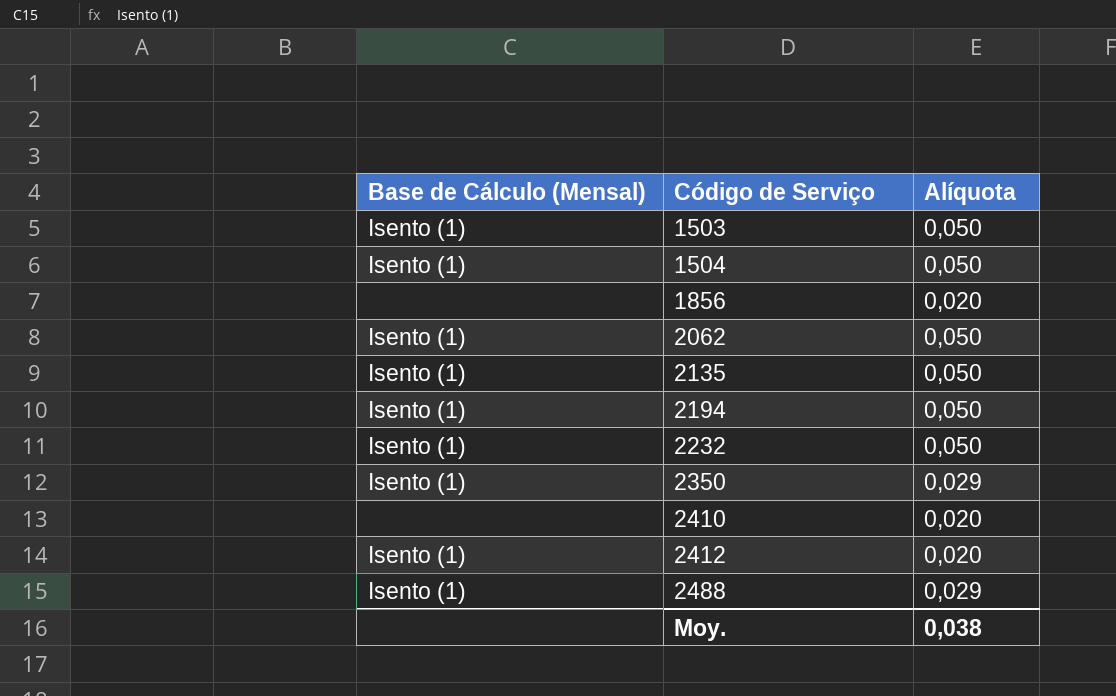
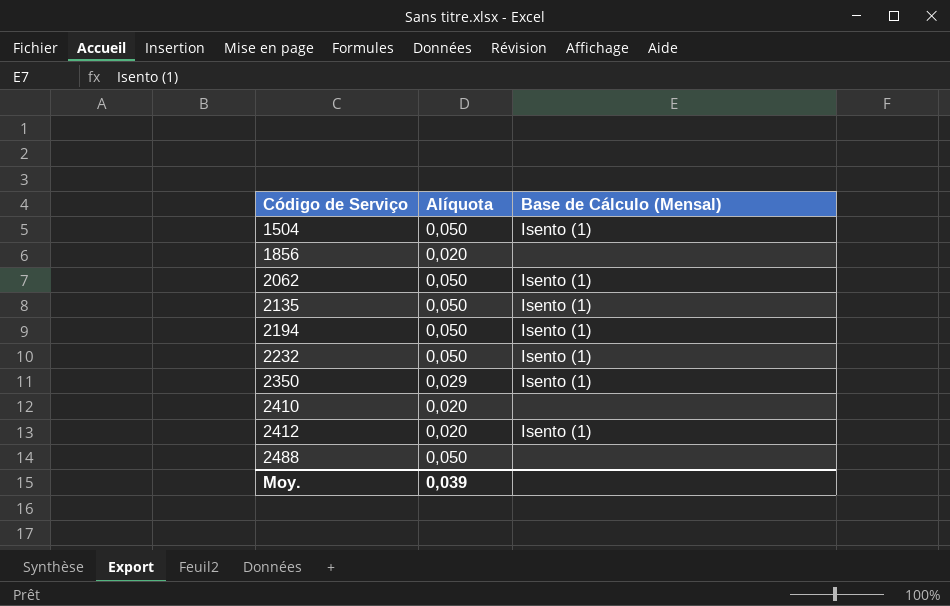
column Base de Cálculo (Mensal) | position: 1 -> 3
row 1503: Isento (1) | 0,050 -> none
2488 | Alíquota: 0,029 -> 0,050
2488 | Base de Cálculo (Mensal): Isento (1) -> none
Moy. | Alíquota: 0,038 -> 0,039

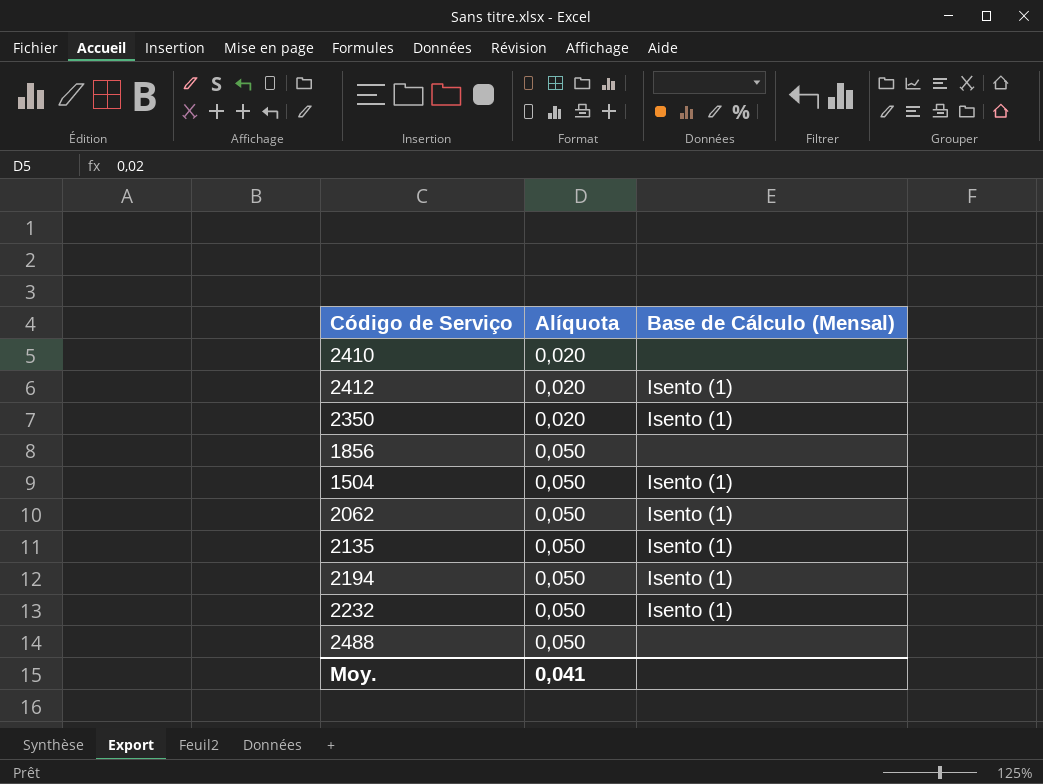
row order: Código de Serviço ascending -> Alíquota ascending
2350 | Alíquota: 0,029 -> 0,020
1856 | Alíquota: 0,020 -> 0,050
Moy. | Alíquota: 0,039 -> 0,041

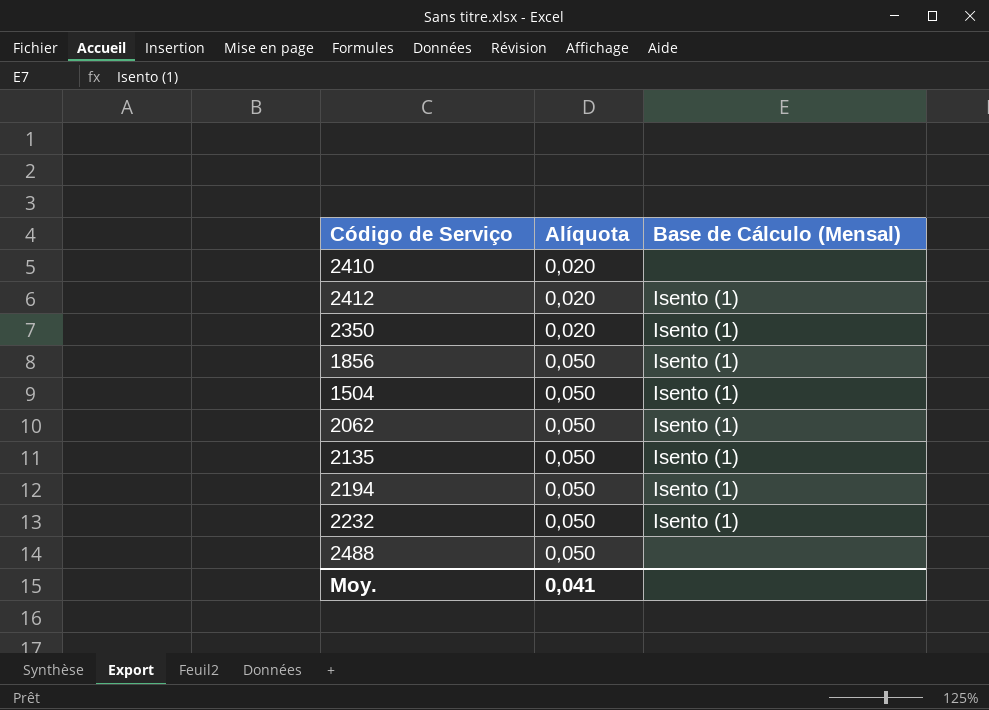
1856 | Base de Cálculo (Mensal): none -> Isento (1)

